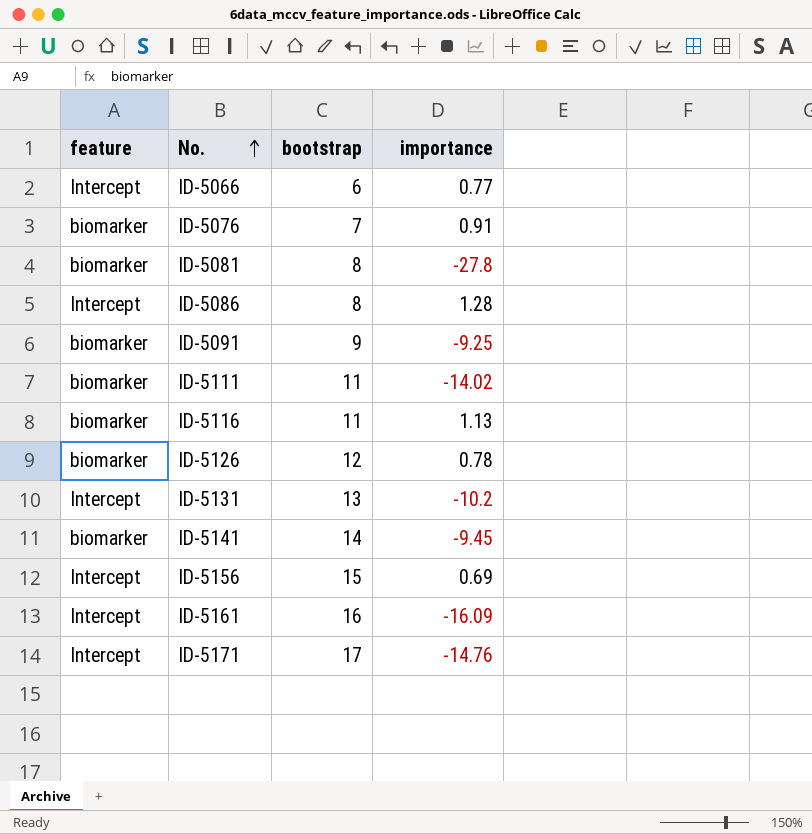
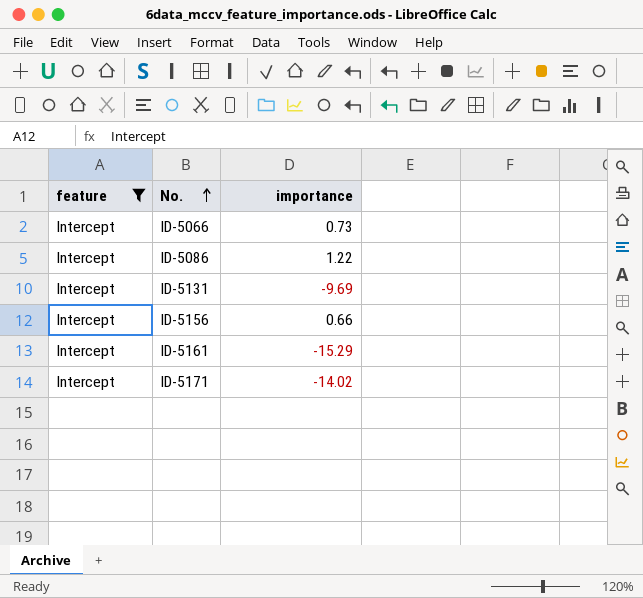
filter: none -> feature = Intercept
column bootstrap | position: 3 -> none
ID-5066 | importance: 0.77 -> 0.73
ID-5086 | importance: 1.28 -> 1.22
ID-5131 | importance: -10.2 -> -9.69
ID-5156 | importance: 0.69 -> 0.66
ID-5161 | importance: -16.09 -> -15.29
ID-5171 | importance: -14.76 -> -14.02

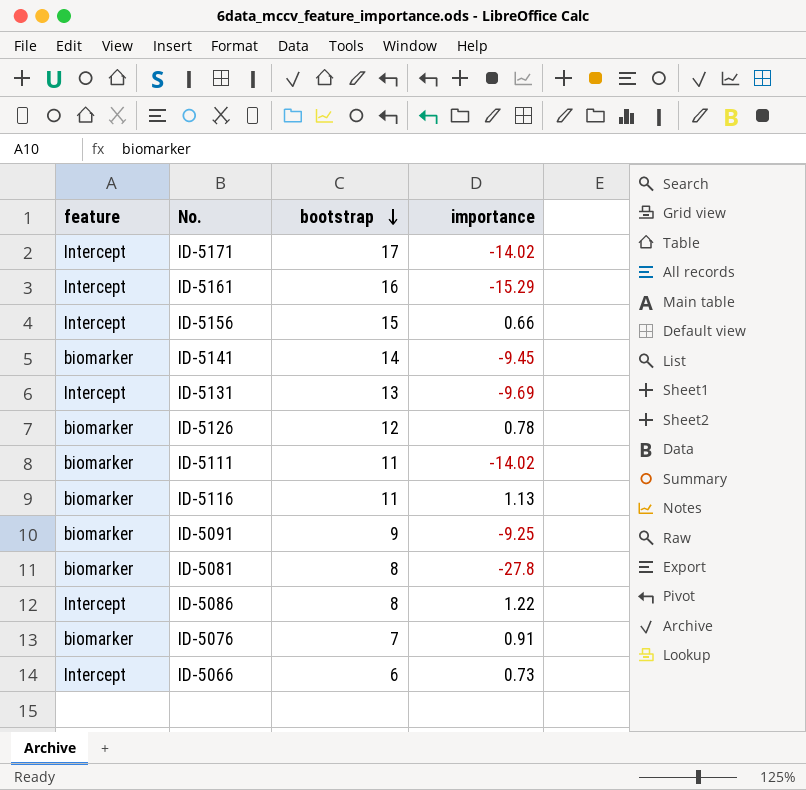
filter: feature = Intercept -> none
row order: No. ascending -> bootstrap descending
column bootstrap | position: none -> 3

